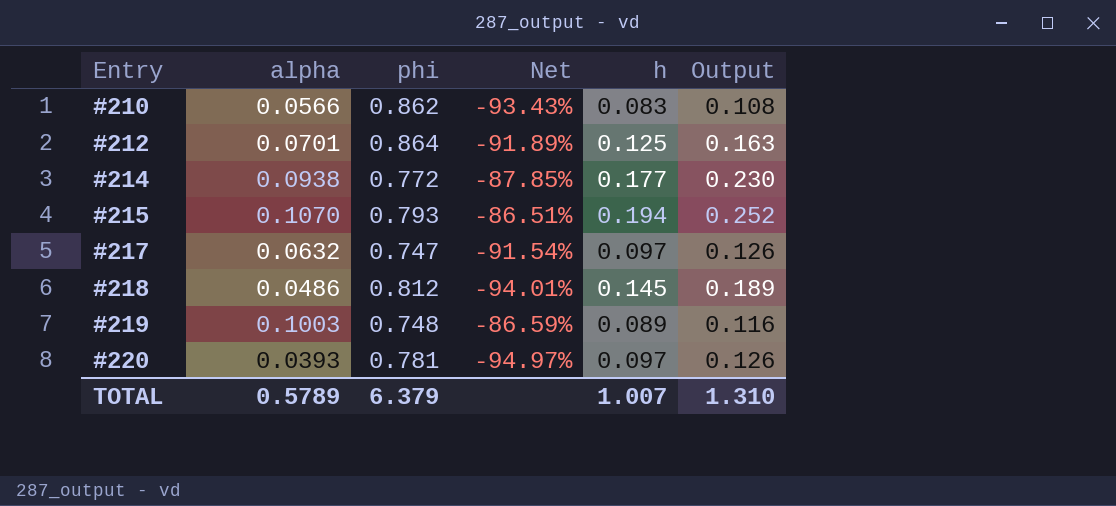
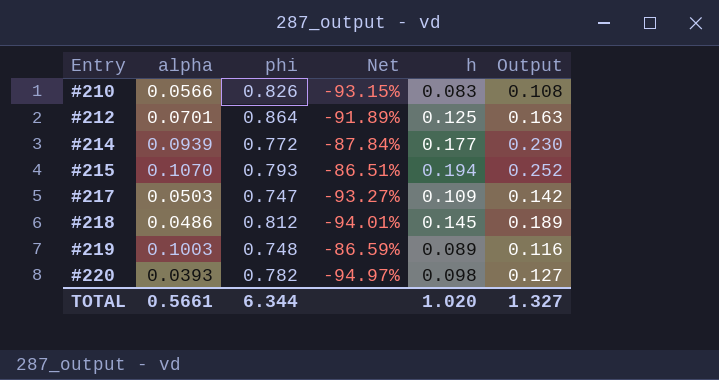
#210 | phi: 0.862 -> 0.826
#210 | Net: -93.43% -> -93.15%
#214 | alpha: 0.0938 -> 0.0939
#214 | Net: -87.85% -> -87.84%
#217 | alpha: 0.0632 -> 0.0503
#217 | Net: -91.54% -> -93.27%
#217 | h: 0.097 -> 0.109
#217 | Output: 0.126 -> 0.142
#220 | phi: 0.781 -> 0.782
#220 | h: 0.097 -> 0.098
#220 | Output: 0.126 -> 0.127
TOTAL | alpha: 0.5789 -> 0.5661
TOTAL | phi: 6.379 -> 6.344
TOTAL | h: 1.007 -> 1.020
TOTAL | Output: 1.310 -> 1.327

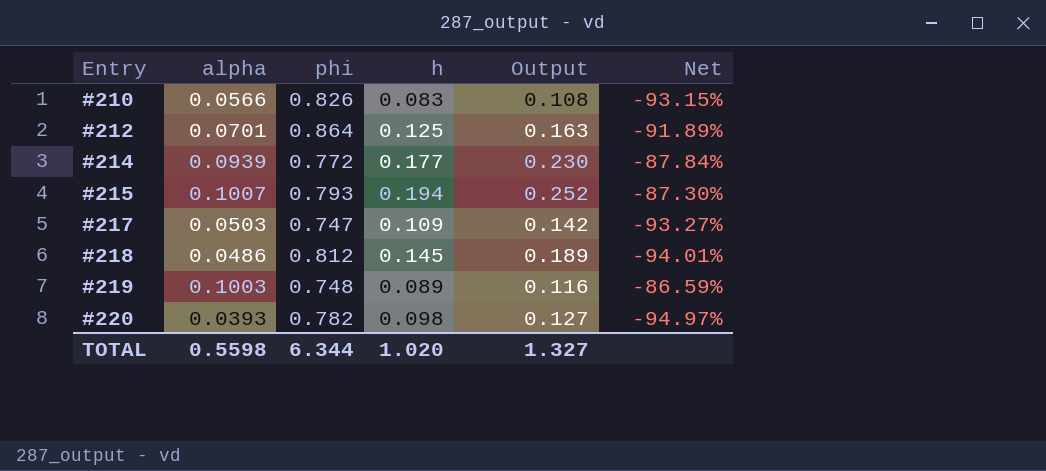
column Net | position: 4 -> 6
#215 | alpha: 0.1070 -> 0.1007
#215 | Net: -86.51% -> -87.30%
TOTAL | alpha: 0.5661 -> 0.5598

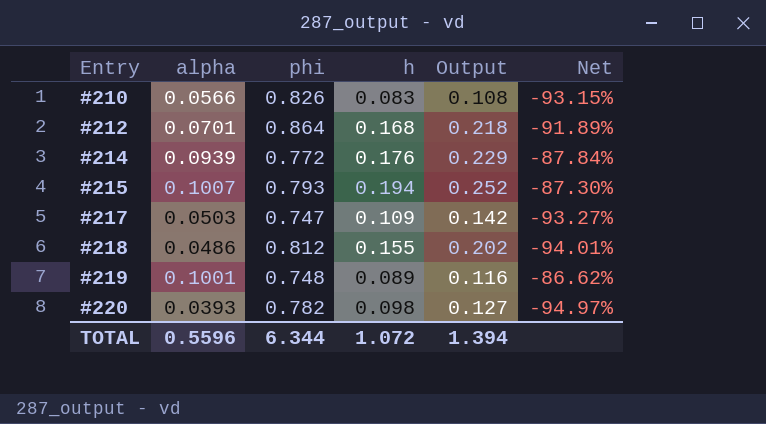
#212 | h: 0.125 -> 0.168
#212 | Output: 0.163 -> 0.218
#214 | h: 0.177 -> 0.176
#214 | Output: 0.230 -> 0.229
#218 | h: 0.145 -> 0.155
#218 | Output: 0.189 -> 0.202
#219 | alpha: 0.1003 -> 0.1001
#219 | Net: -86.59% -> -86.62%
TOTAL | alpha: 0.5598 -> 0.5596
TOTAL | h: 1.020 -> 1.072
TOTAL | Output: 1.327 -> 1.394

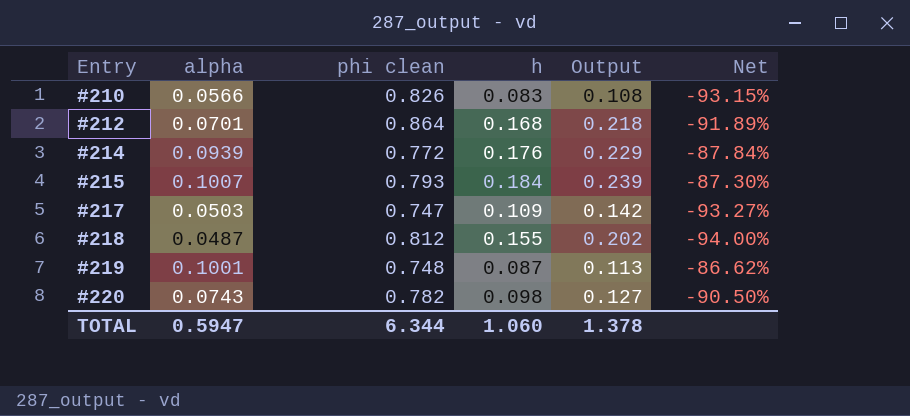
column name: phi -> phi clean
#215 | h: 0.194 -> 0.184
#215 | Output: 0.252 -> 0.239
#218 | alpha: 0.0486 -> 0.0487
#218 | Net: -94.01% -> -94.00%
#219 | h: 0.089 -> 0.087
#219 | Output: 0.116 -> 0.113
#220 | alpha: 0.0393 -> 0.0743
#220 | Net: -94.97% -> -90.50%
TOTAL | alpha: 0.5596 -> 0.5947
TOTAL | h: 1.072 -> 1.060
TOTAL | Output: 1.394 -> 1.378

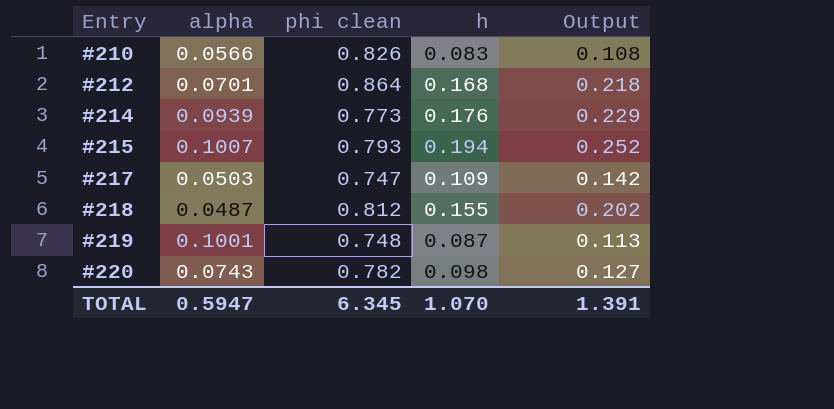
column Net | formula: ([alpha] - [phi clean]) / [phi clean] -> none
#214 | phi clean: 0.772 -> 0.773
#215 | h: 0.184 -> 0.194
#215 | Output: 0.239 -> 0.252
TOTAL | phi clean: 6.344 -> 6.345
TOTAL | h: 1.060 -> 1.070
TOTAL | Output: 1.378 -> 1.391

